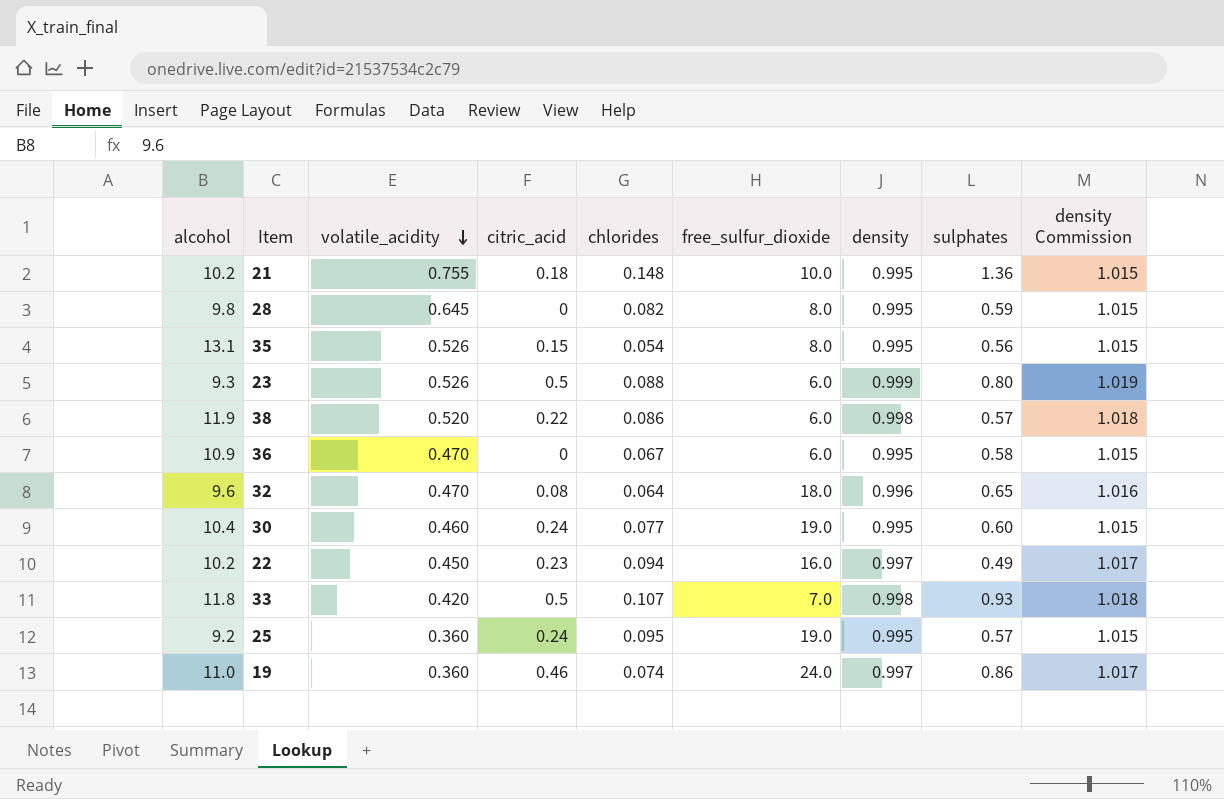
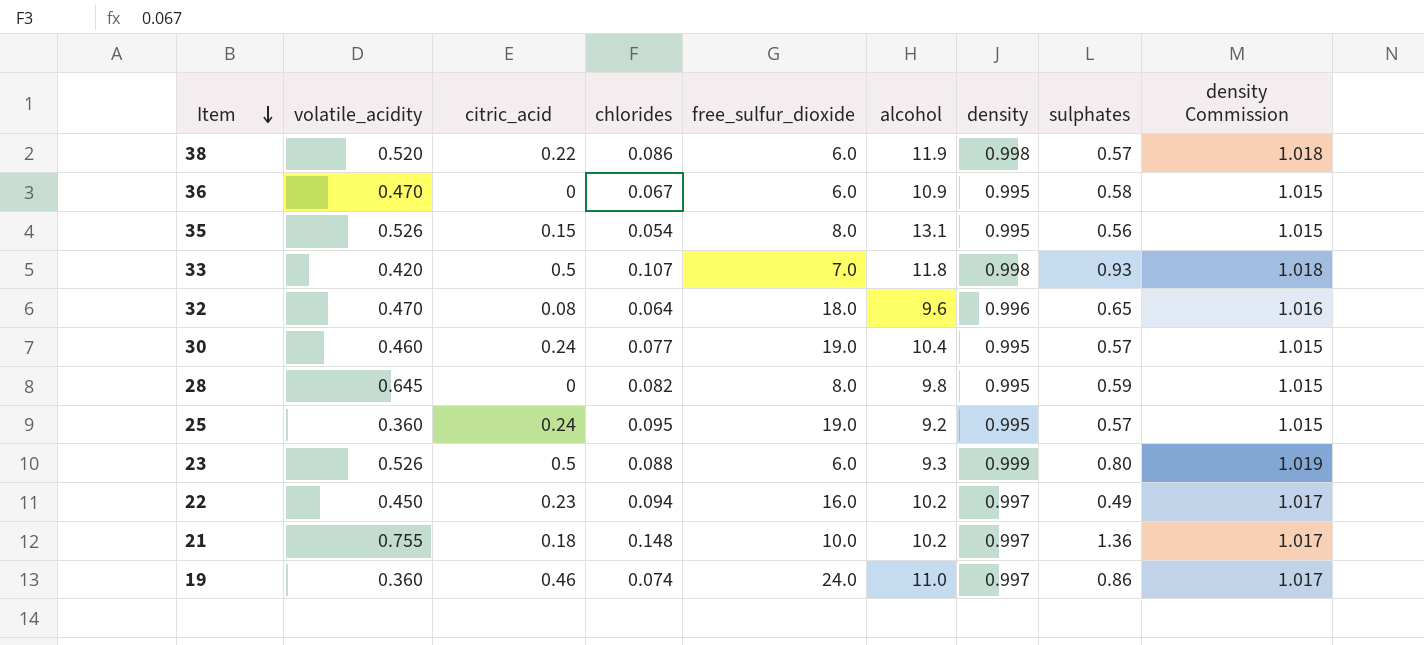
row order: volatile_acidity descending -> Item descending
column alcohol | position: 1 -> 6
30 | sulphates: 0.60 -> 0.57
21 | density: 0.995 -> 0.997
21 | density Commission: 1.015 -> 1.017

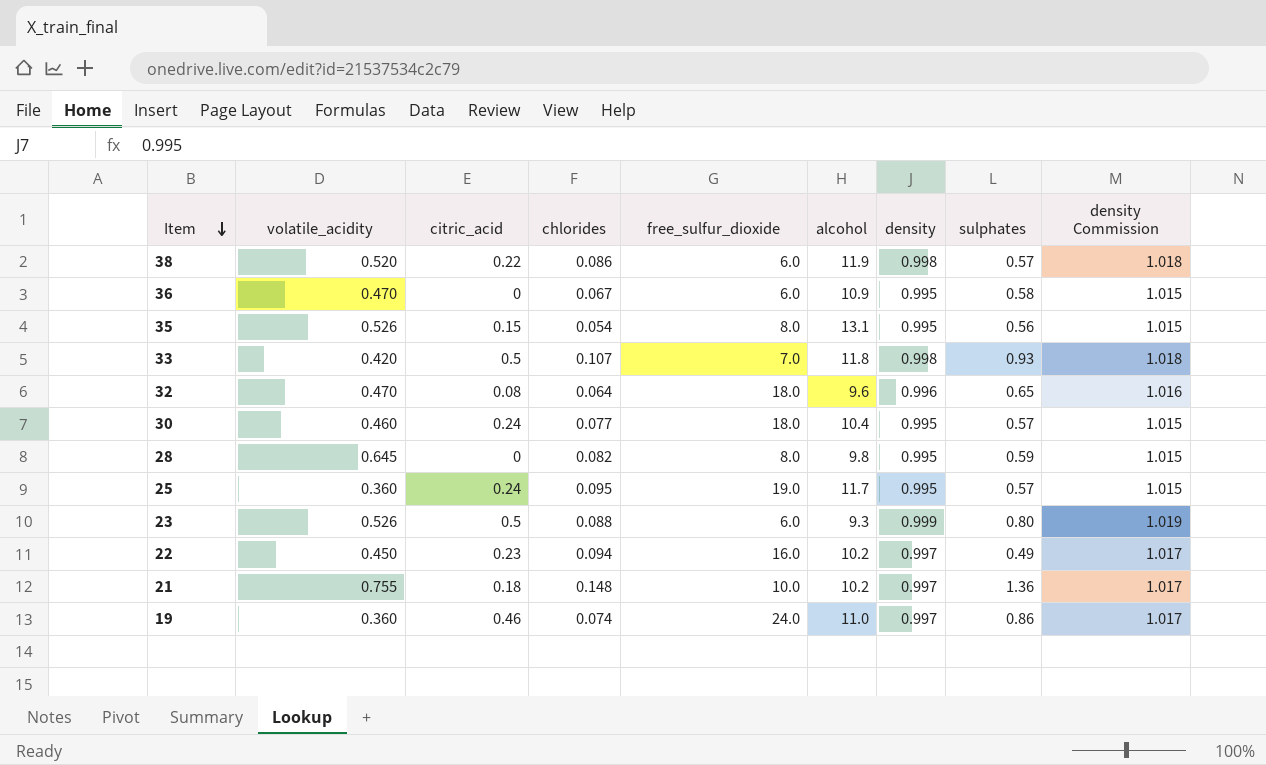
30 | free_sulfur_dioxide: 19.0 -> 18.0
25 | alcohol: 9.2 -> 11.7

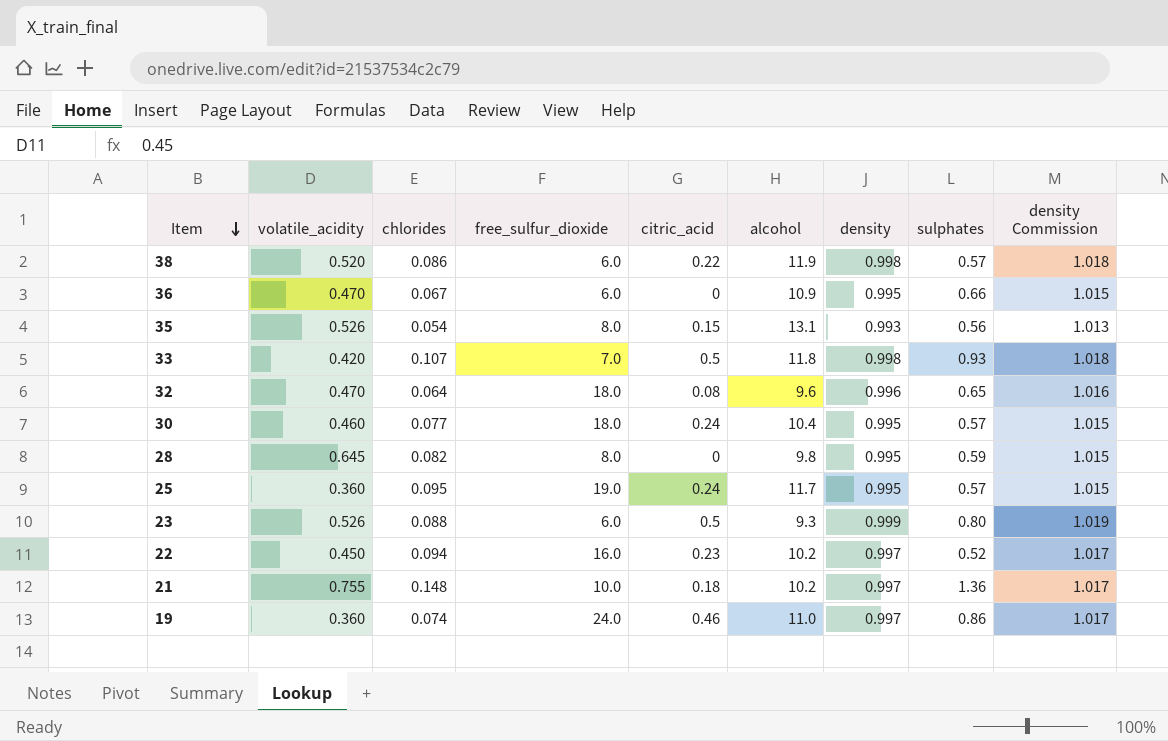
column citric_acid | position: 3 -> 5
36 | sulphates: 0.58 -> 0.66
35 | density: 0.995 -> 0.993
35 | density Commission: 1.015 -> 1.013
22 | sulphates: 0.49 -> 0.52

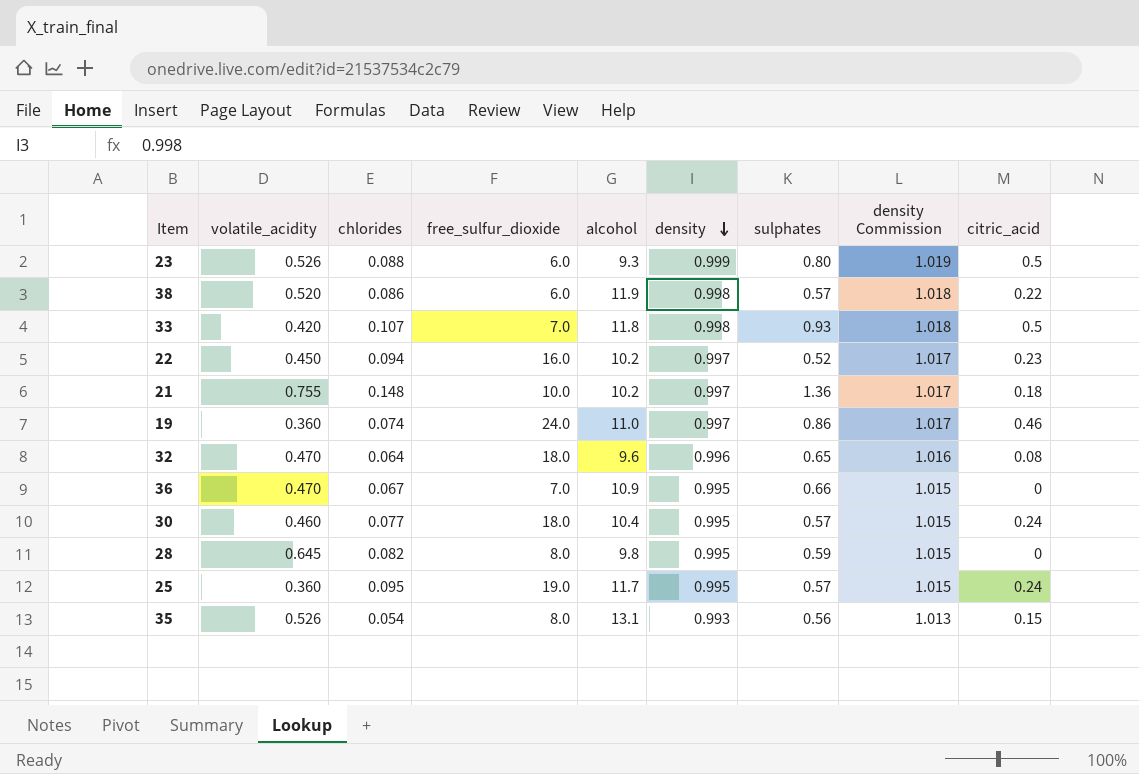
row order: Item descending -> density descending
column citric_acid | position: 5 -> 9
36 | free_sulfur_dioxide: 6.0 -> 7.0

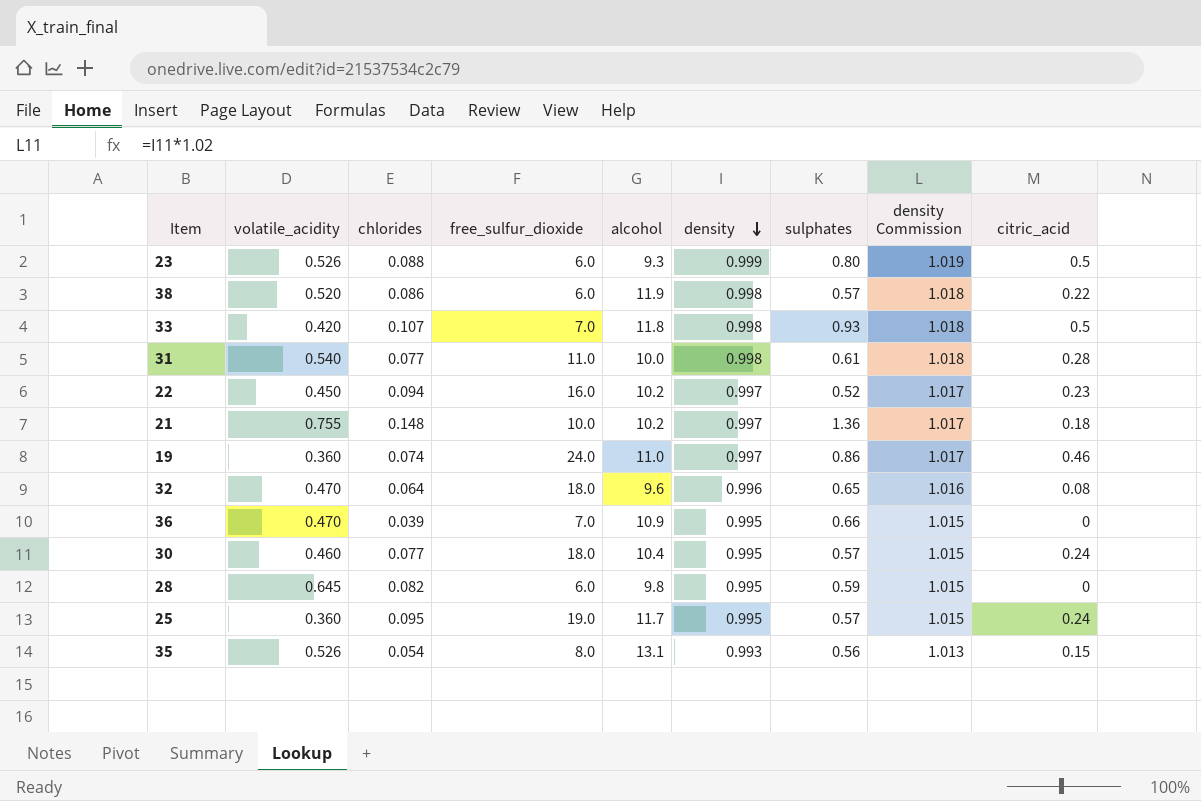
row 31: none -> 0.540 | 0.077 | 11.0 | 10.0 | 0.998 | 0.61 | 1.018 | 0.28
36 | chlorides: 0.067 -> 0.039
28 | free_sulfur_dioxide: 8.0 -> 6.0

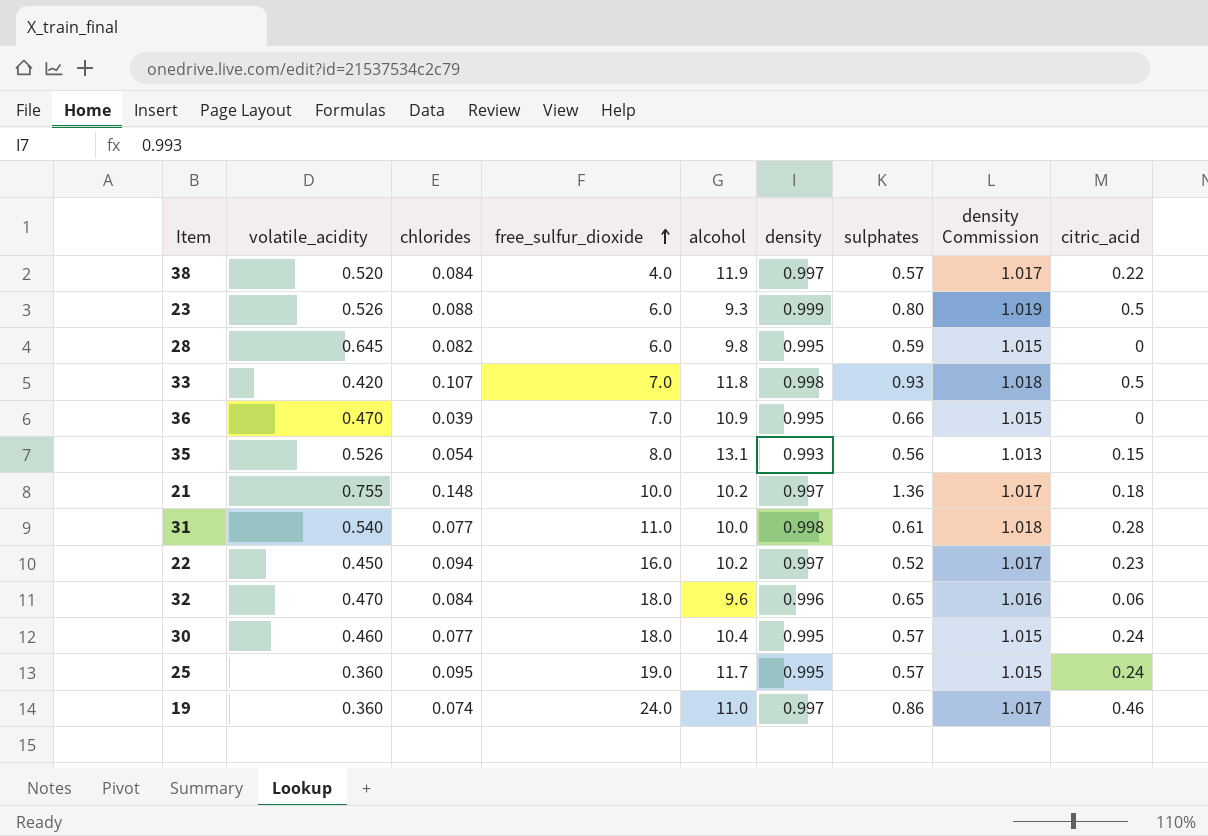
row order: density descending -> free_sulfur_dioxide ascending
38 | chlorides: 0.086 -> 0.084
38 | free_sulfur_dioxide: 6.0 -> 4.0
38 | density: 0.998 -> 0.997
38 | density Commission: 1.018 -> 1.017
32 | chlorides: 0.064 -> 0.084
32 | citric_acid: 0.08 -> 0.06

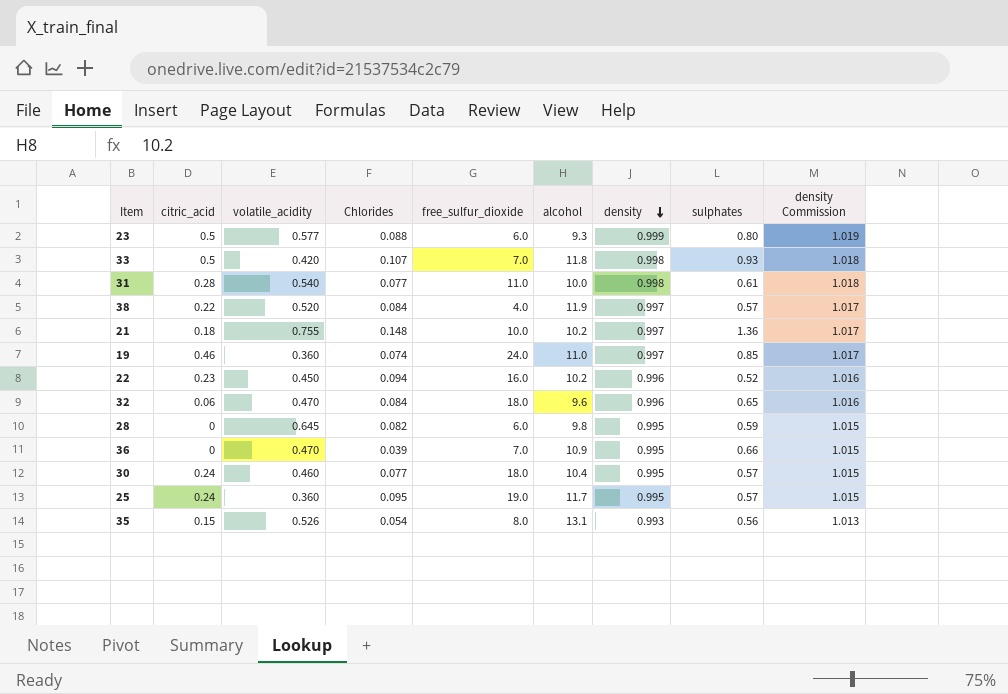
row order: free_sulfur_dioxide ascending -> density descending
column citric_acid | position: 9 -> 2
column name: chlorides -> Chlorides
23 | volatile_acidity: 0.526 -> 0.577
19 | sulphates: 0.86 -> 0.85
22 | density: 0.997 -> 0.996
22 | density Commission: 1.017 -> 1.016

